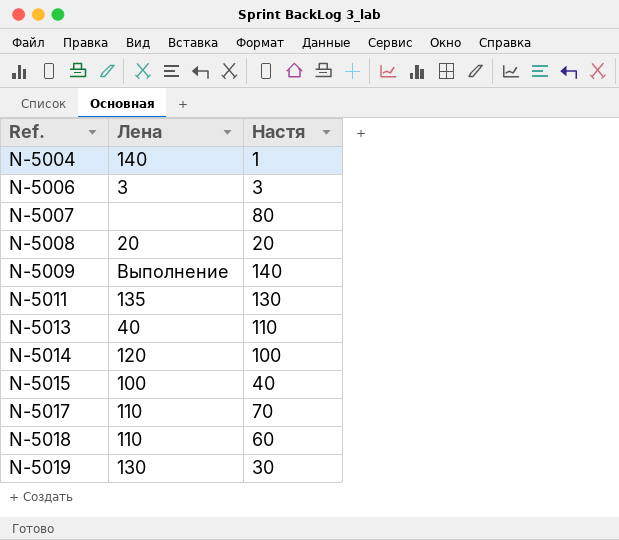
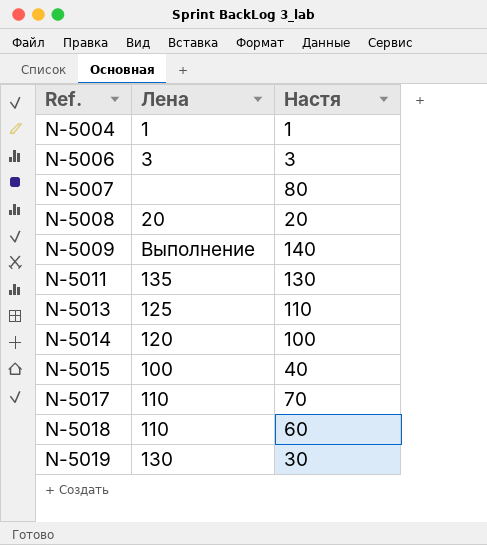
N-5004 | Лена: 140 -> 1
N-5013 | Лена: 40 -> 125

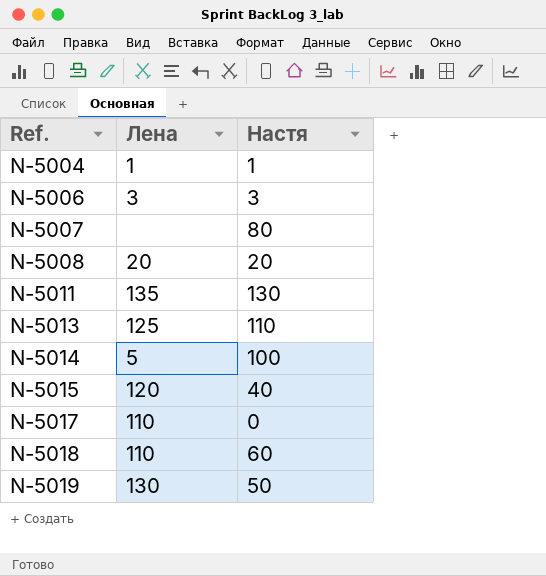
row N-5009: Выполнение | 140 -> none
N-5014 | Лена: 120 -> 5
N-5015 | Лена: 100 -> 120
N-5017 | Настя: 70 -> 0
N-5019 | Настя: 30 -> 50

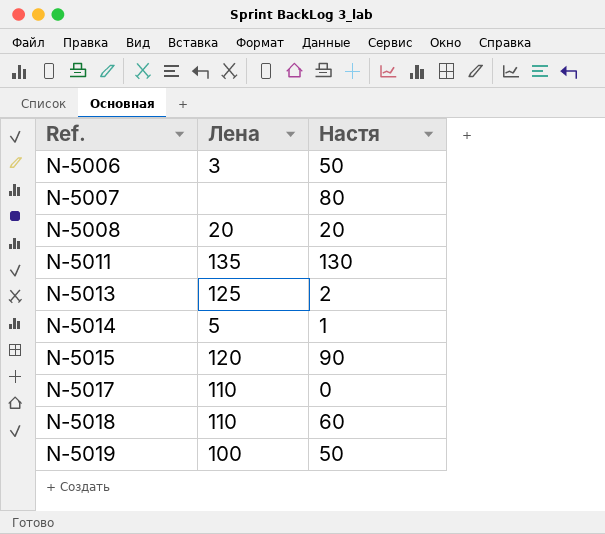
row N-5004: 1 | 1 -> none
N-5006 | Настя: 3 -> 50
N-5013 | Настя: 110 -> 2
N-5014 | Настя: 100 -> 1
N-5015 | Настя: 40 -> 90
N-5019 | Лена: 130 -> 100

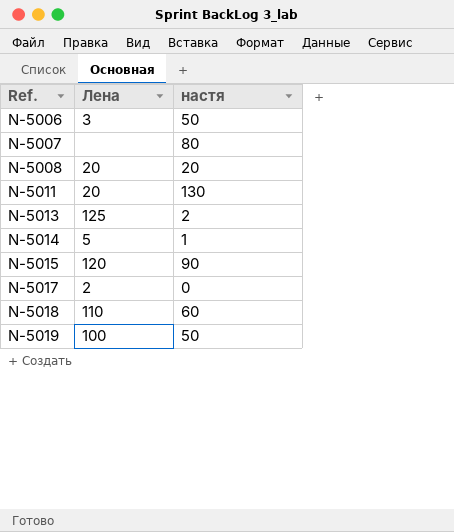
column name: Настя -> настя
N-5011 | Лена: 135 -> 20
N-5017 | Лена: 110 -> 2

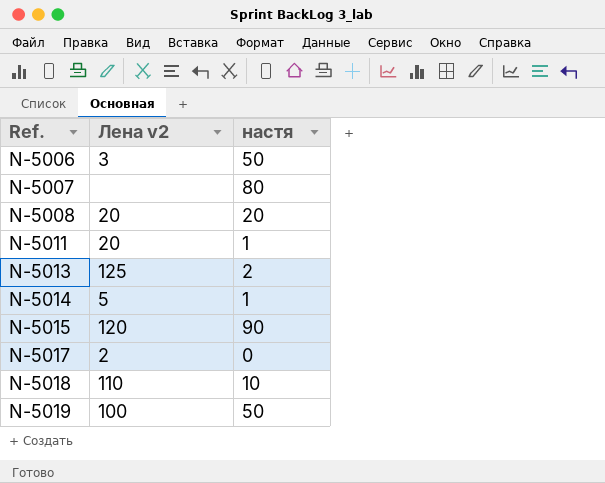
column name: Лена -> Лена v2
N-5011 | настя: 130 -> 1
N-5018 | настя: 60 -> 10

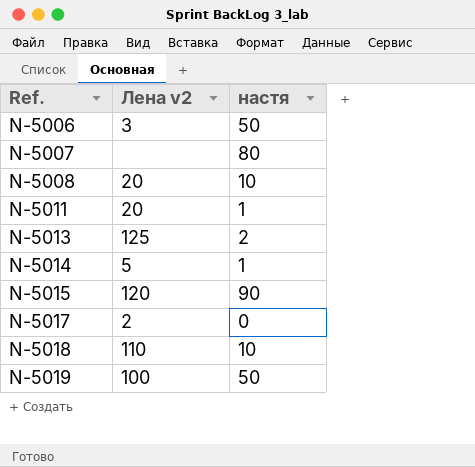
N-5008 | настя: 20 -> 10

